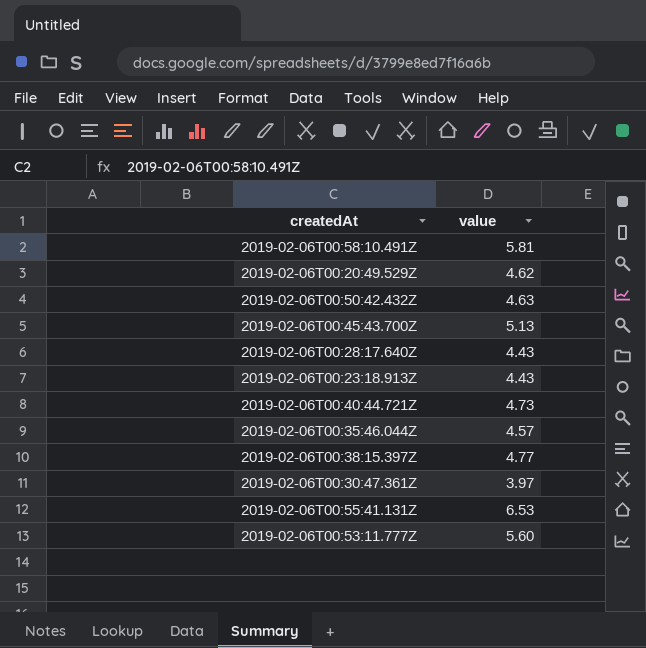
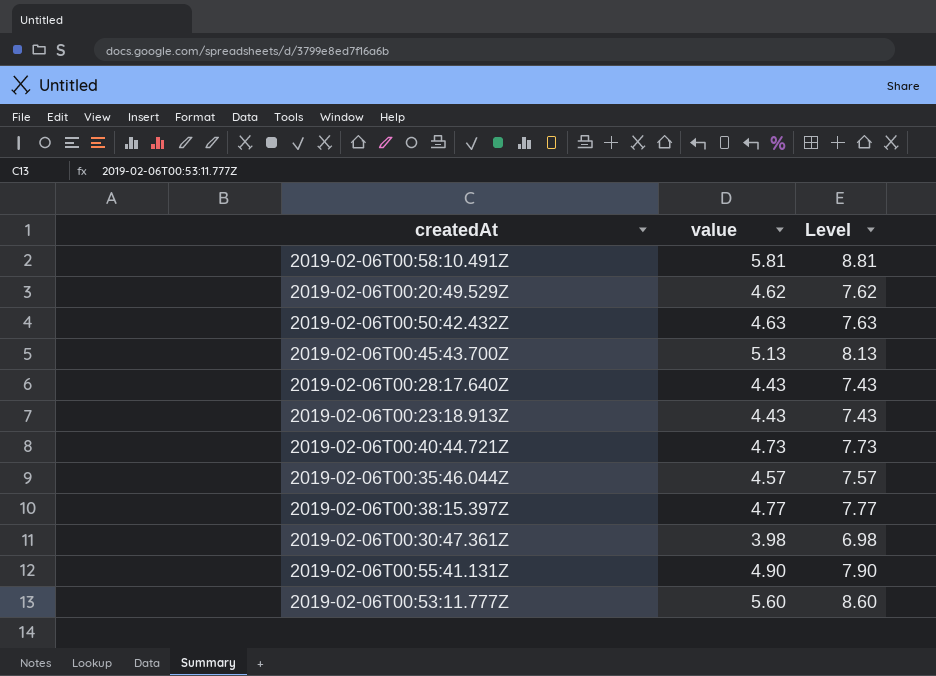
column Level | formula: none -> [value] + 3
2019-02-06T00:30:47.361Z | value: 3.97 -> 3.98
2019-02-06T00:55:41.131Z | value: 6.53 -> 4.90

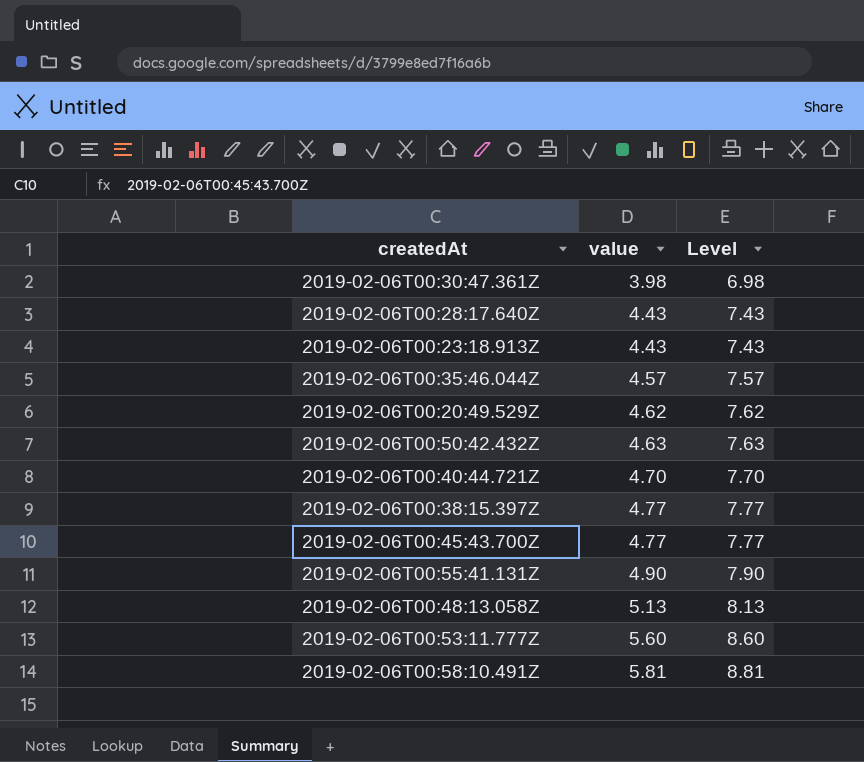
row order: none -> value ascending
2019-02-06T00:40:44.721Z | value: 4.73 -> 4.70
2019-02-06T00:40:44.721Z | Level: 7.73 -> 7.70
2019-02-06T00:45:43.700Z | value: 5.13 -> 4.77
2019-02-06T00:45:43.700Z | Level: 8.13 -> 7.77
row 2019-02-06T00:48:13.058Z: none -> 5.13 | 8.13

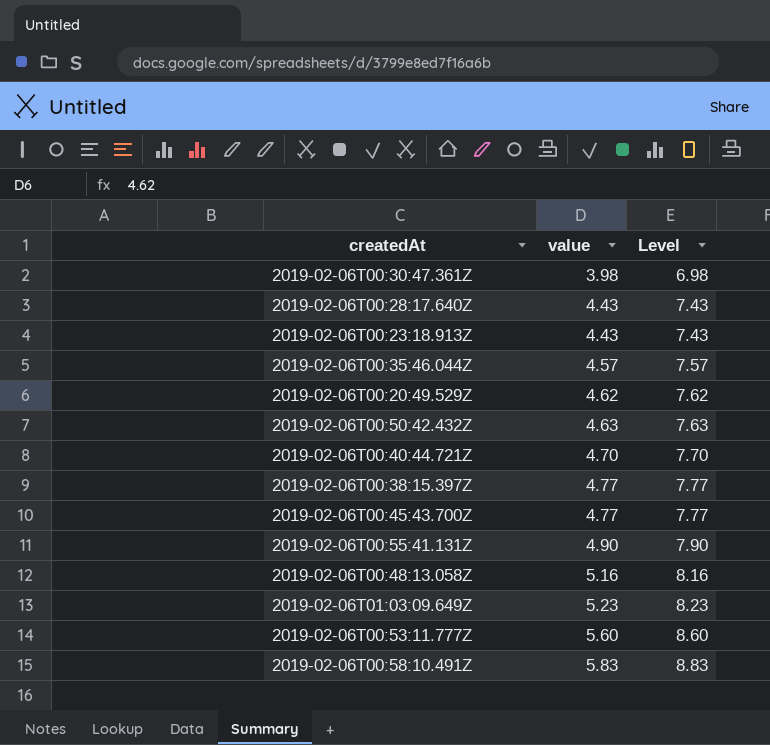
2019-02-06T00:48:13.058Z | value: 5.13 -> 5.16
2019-02-06T00:48:13.058Z | Level: 8.13 -> 8.16
row 2019-02-06T01:03:09.649Z: none -> 5.23 | 8.23
2019-02-06T00:58:10.491Z | value: 5.81 -> 5.83
2019-02-06T00:58:10.491Z | Level: 8.81 -> 8.83

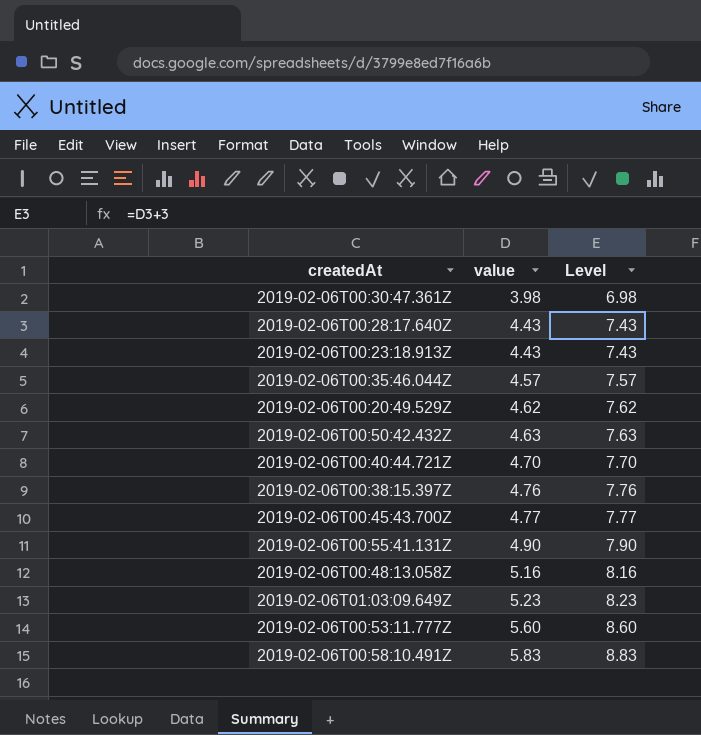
2019-02-06T00:38:15.397Z | value: 4.77 -> 4.76
2019-02-06T00:38:15.397Z | Level: 7.77 -> 7.76

